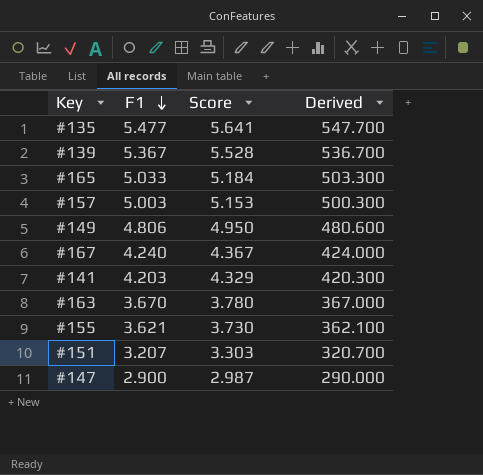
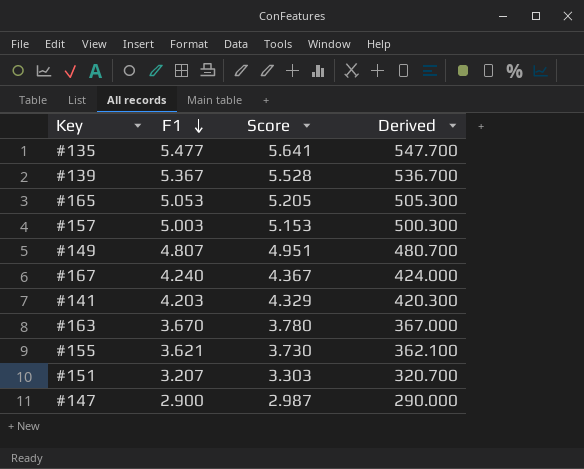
#165 | F1: 5.033 -> 5.053
#165 | Score: 5.184 -> 5.205
#165 | Derived: 503.300 -> 505.300
#149 | F1: 4.806 -> 4.807
#149 | Score: 4.950 -> 4.951
#149 | Derived: 480.600 -> 480.700

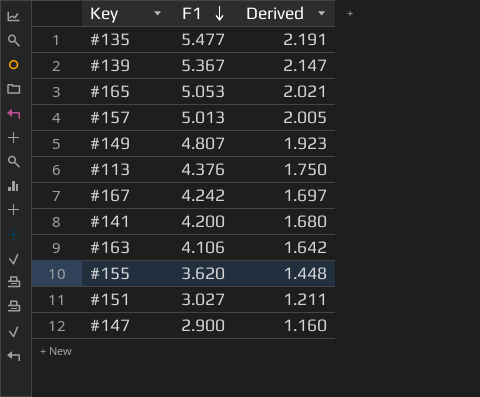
column Score | formula: [F1] * 1.03 -> none
column Derived | formula: [F1] * 100 -> [F1] * 0.4
#157 | F1: 5.003 -> 5.013
row #113: none -> 4.376 | 1.750
#167 | F1: 4.240 -> 4.242
#141 | F1: 4.203 -> 4.200
#163 | F1: 3.670 -> 4.106
#155 | F1: 3.621 -> 3.620
#151 | F1: 3.207 -> 3.027

